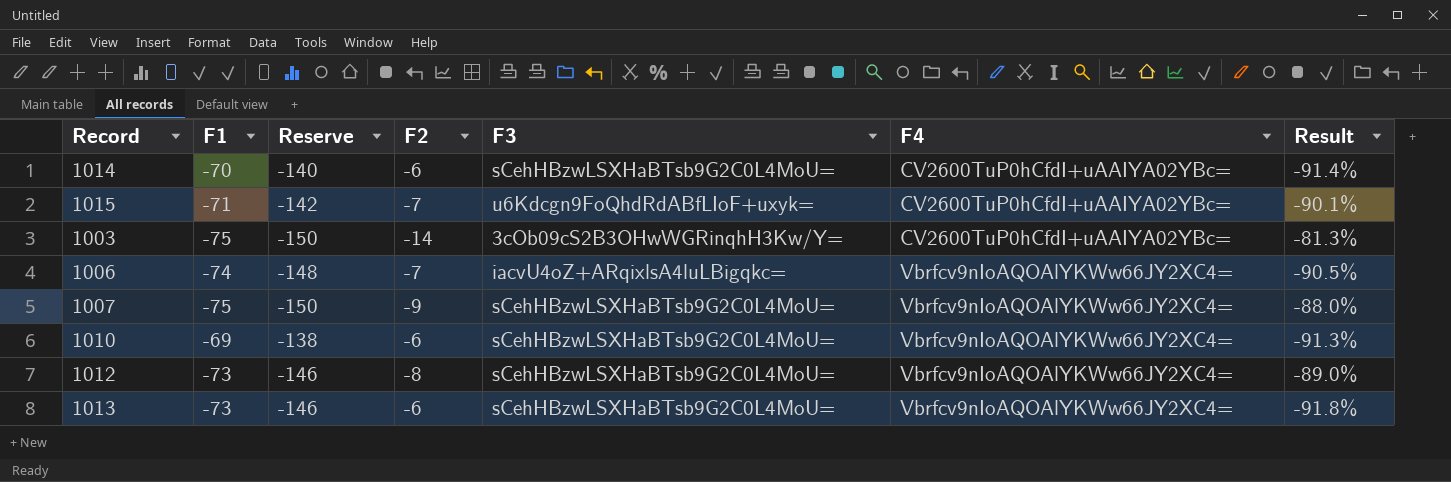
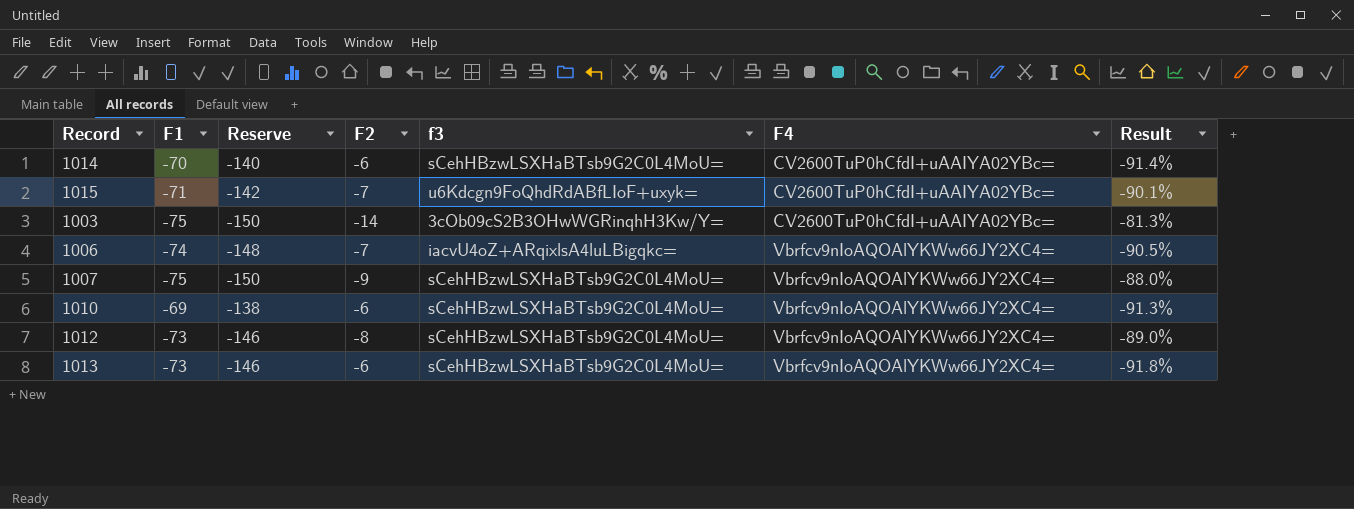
column name: F3 -> f3

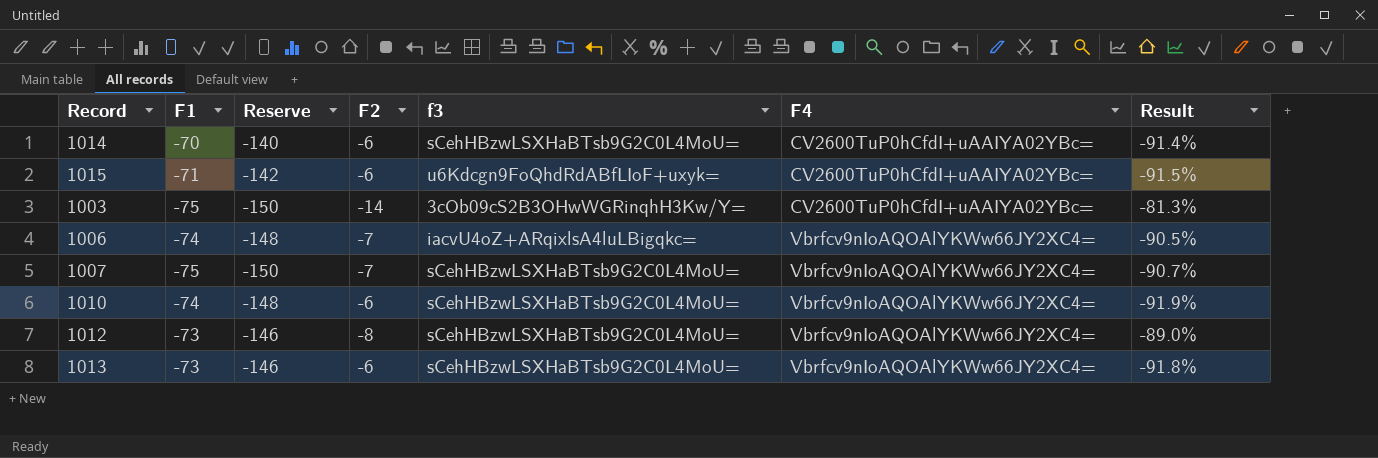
1015 | F2: -7 -> -6
1015 | Result: -90.1% -> -91.5%
1007 | F2: -9 -> -7
1007 | Result: -88.0% -> -90.7%
1010 | F1: -69 -> -74
1010 | Reserve: -138 -> -148
1010 | Result: -91.3% -> -91.9%

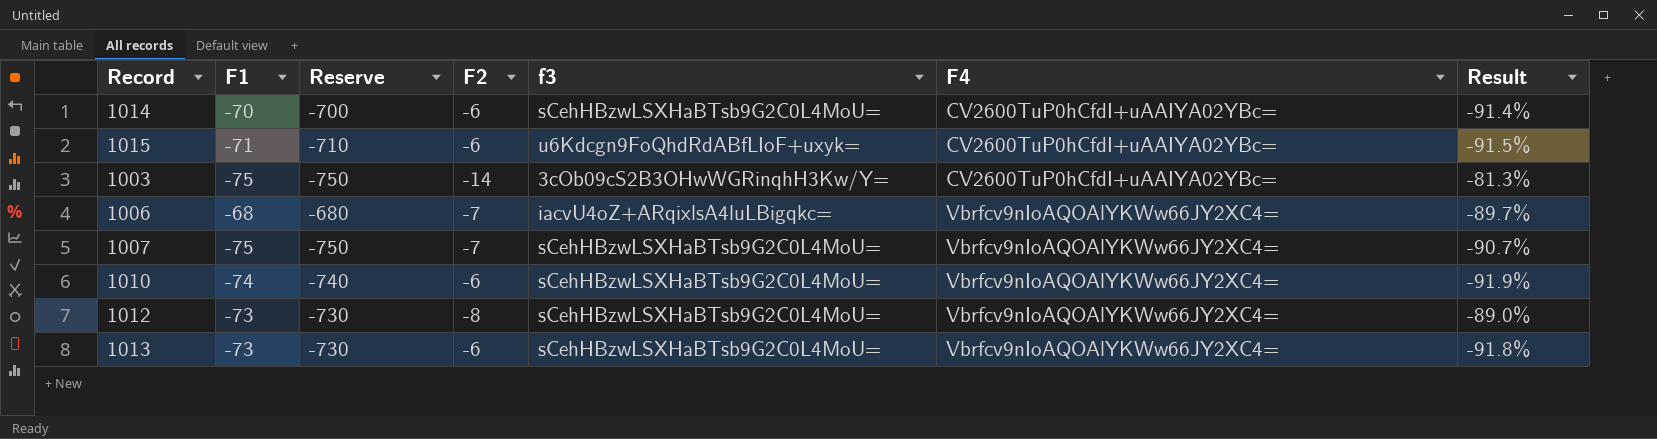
column Reserve | formula: [F1] * 2 -> [F1] * 10
1006 | F1: -74 -> -68
1006 | Result: -90.5% -> -89.7%

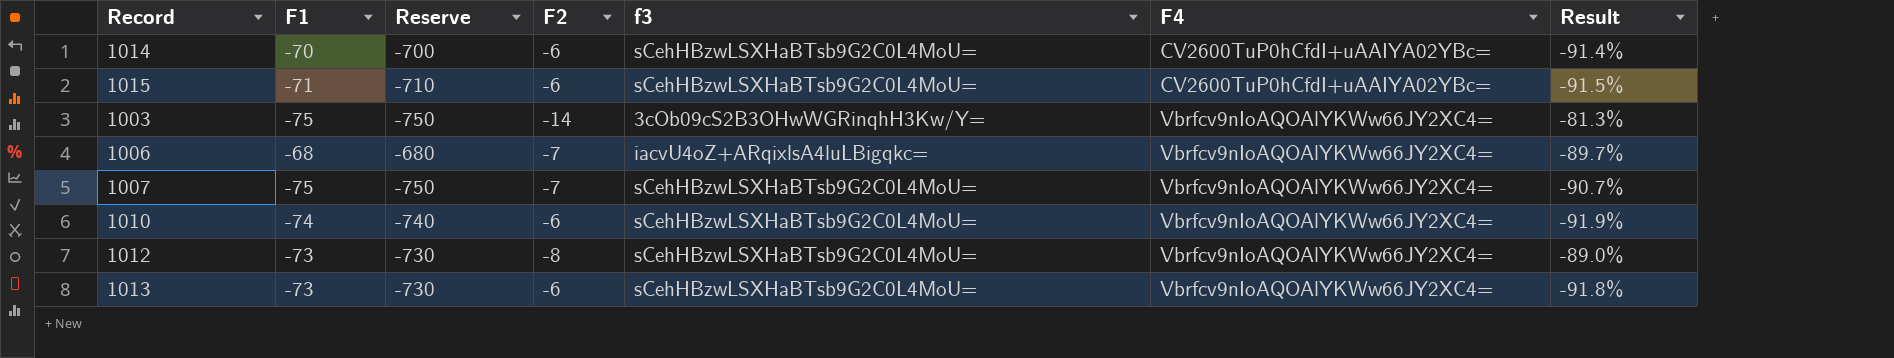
1015 | f3: u6Kdcgn9FoQhdRdABfLIoF+uxyk= -> sCehHBzwLSXHaBTsb9G2C0L4MoU=
1003 | F4: CV2600TuP0hCfdI+uAAIYA02YBc= -> Vbrfcv9nIoAQOAlYKWw66JY2XC4=

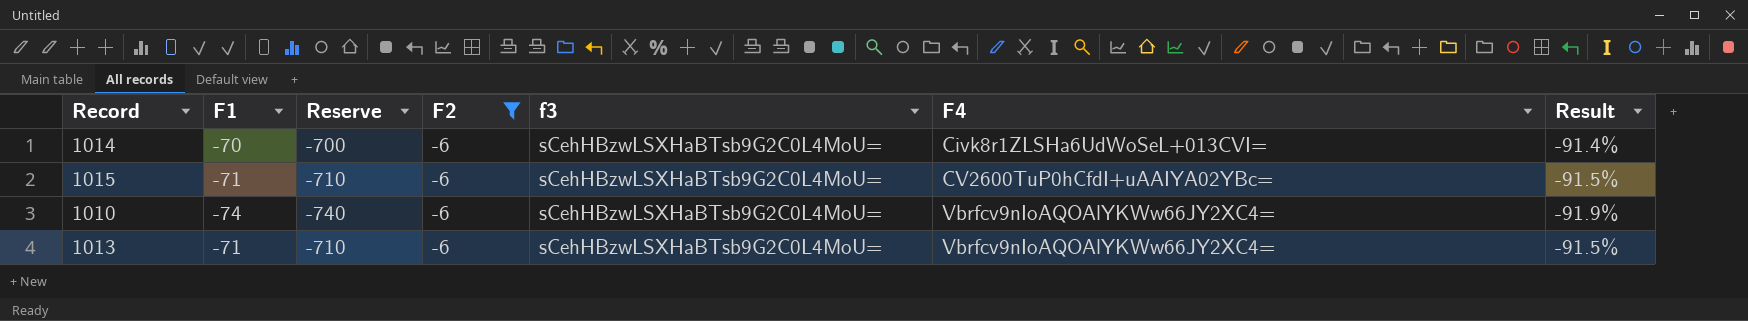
filter: none -> F2 = -6
1014 | F4: CV2600TuP0hCfdI+uAAIYA02YBc= -> Civk8r1ZLSHa6UdWoSeL+013CVI=
1013 | F1: -73 -> -71
1013 | Reserve: -730 -> -710
1013 | Result: -91.8% -> -91.5%

